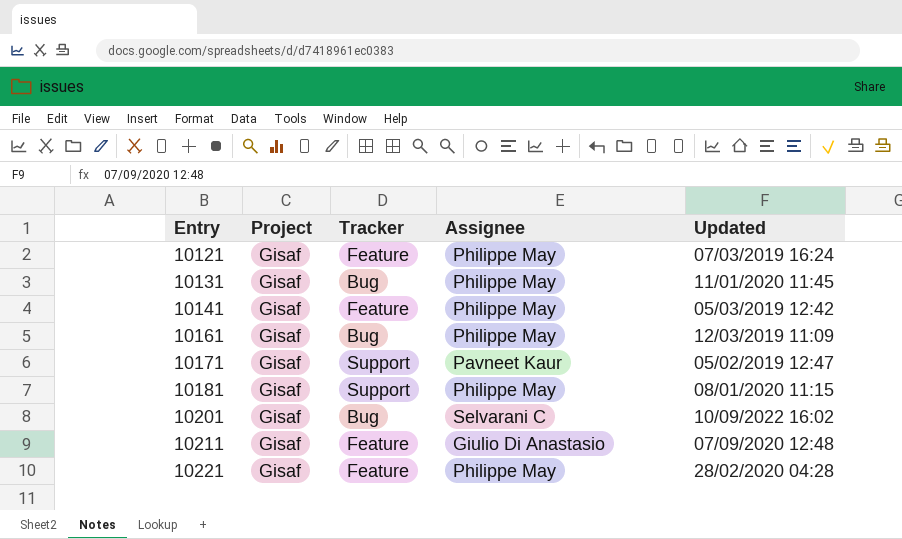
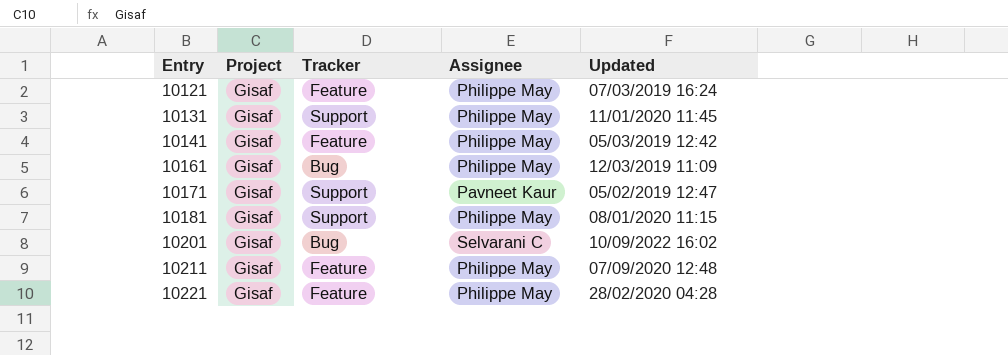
10131 | Tracker: Bug -> Support
10211 | Assignee: Giulio Di Anastasio -> Philippe May

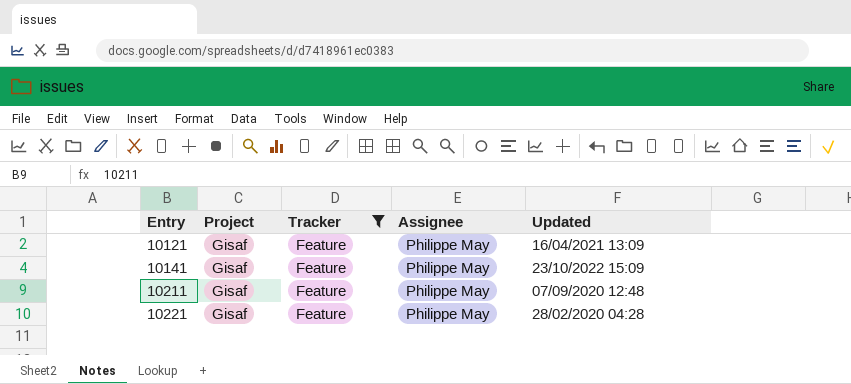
filter: none -> Tracker = Feature
10121 | Updated: 07/03/2019 16:24 -> 16/04/2021 13:09
10141 | Updated: 05/03/2019 12:42 -> 23/10/2022 15:09

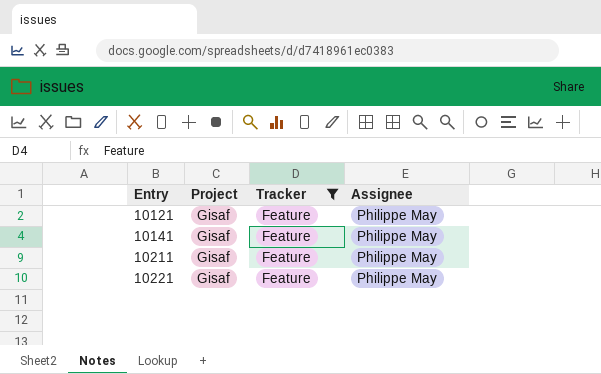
column Updated | position: 5 -> none

